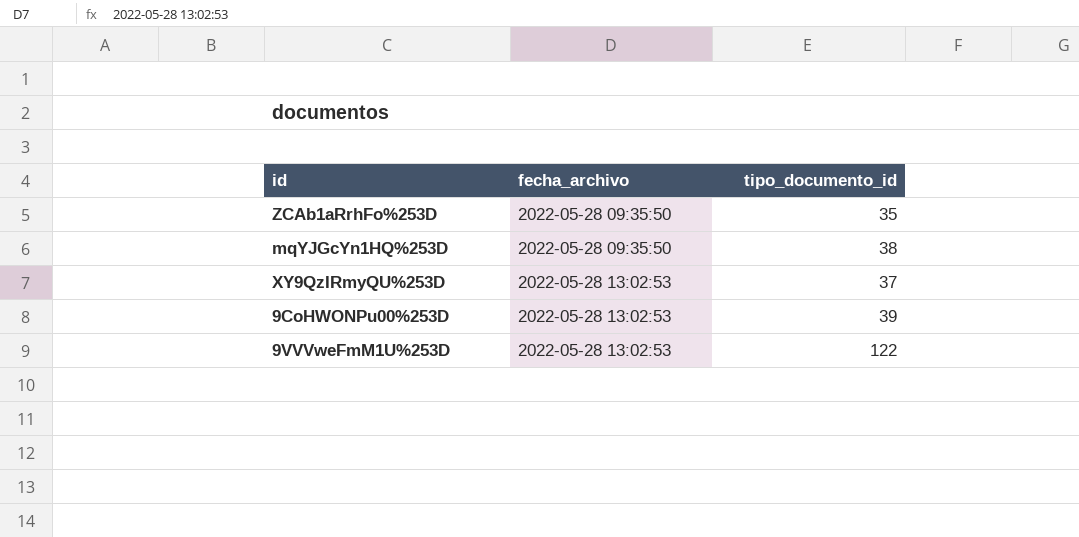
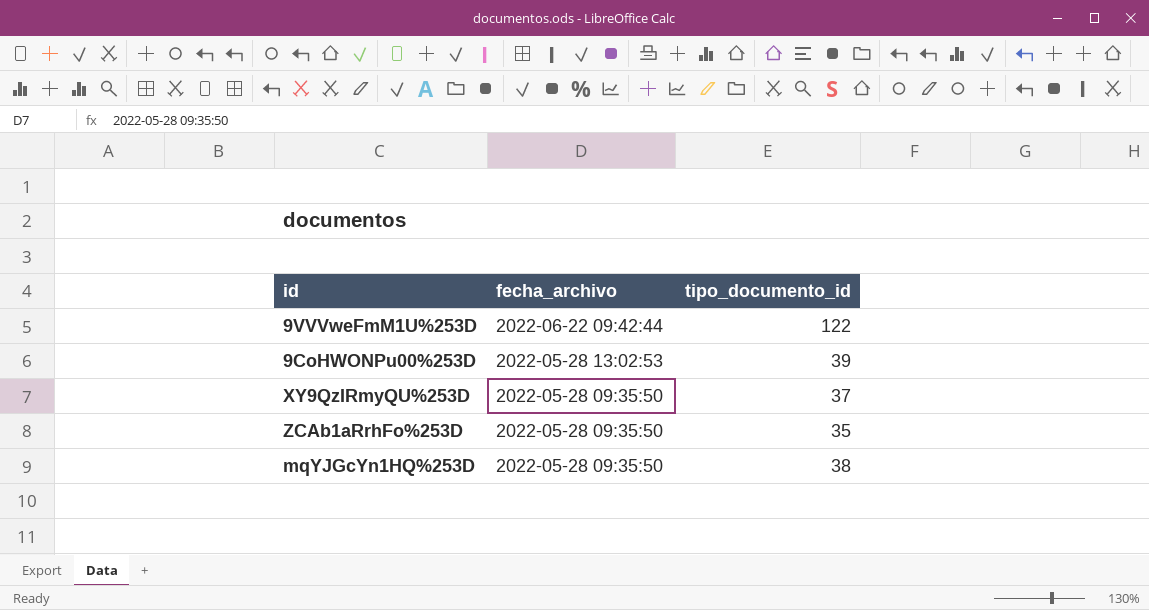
row order: fecha_archivo ascending -> fecha_archivo descending
9VVVweFmM1U%253D | fecha_archivo: 2022-05-28 13:02:53 -> 2022-06-22 09:42:44
XY9QzIRmyQU%253D | fecha_archivo: 2022-05-28 13:02:53 -> 2022-05-28 09:35:50

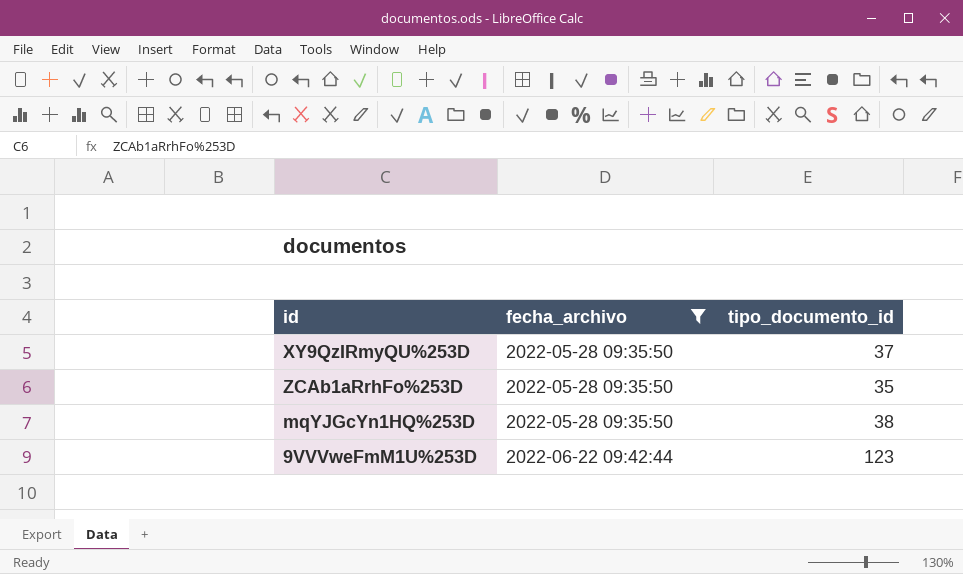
filter: none -> fecha_archivo != 2022-05-28 13:02:53
row order: fecha_archivo descending -> fecha_archivo ascending
9VVVweFmM1U%253D | tipo_documento_id: 122 -> 123

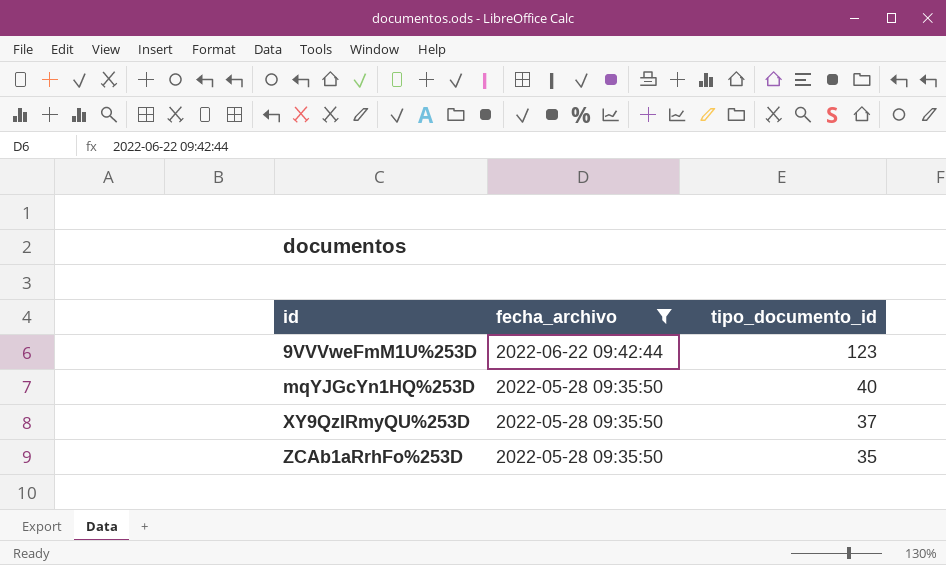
row order: fecha_archivo ascending -> id ascending
mqYJGcYn1HQ%253D | tipo_documento_id: 38 -> 40

